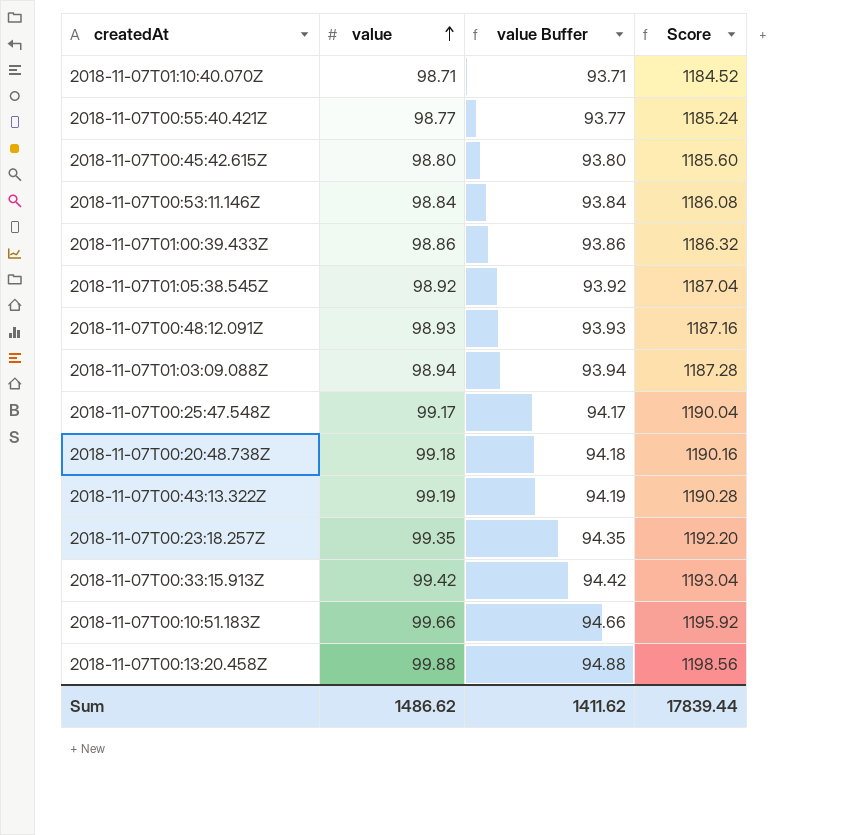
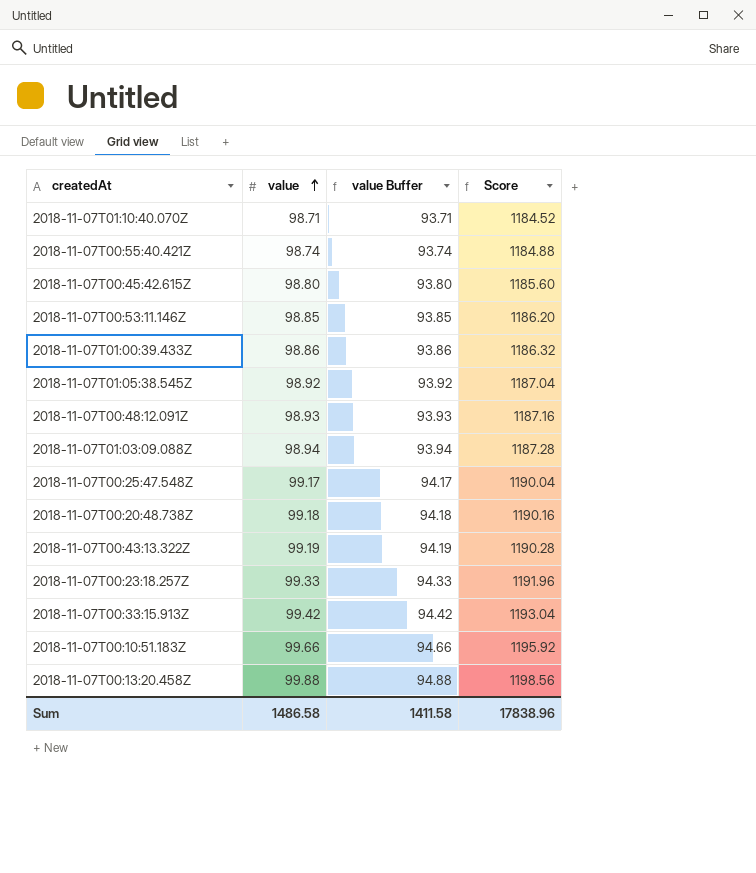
2018-11-07T00:55:40.421Z | value: 98.77 -> 98.74
2018-11-07T00:55:40.421Z | value Buffer: 93.77 -> 93.74
2018-11-07T00:55:40.421Z | Score: 1185.24 -> 1184.88
2018-11-07T00:53:11.146Z | value: 98.84 -> 98.85
2018-11-07T00:53:11.146Z | value Buffer: 93.84 -> 93.85
2018-11-07T00:53:11.146Z | Score: 1186.08 -> 1186.20
2018-11-07T00:23:18.257Z | value: 99.35 -> 99.33
2018-11-07T00:23:18.257Z | value Buffer: 94.35 -> 94.33
2018-11-07T00:23:18.257Z | Score: 1192.20 -> 1191.96
Sum | value: 1486.62 -> 1486.58
Sum | value Buffer: 1411.62 -> 1411.58
Sum | Score: 17839.44 -> 17838.96

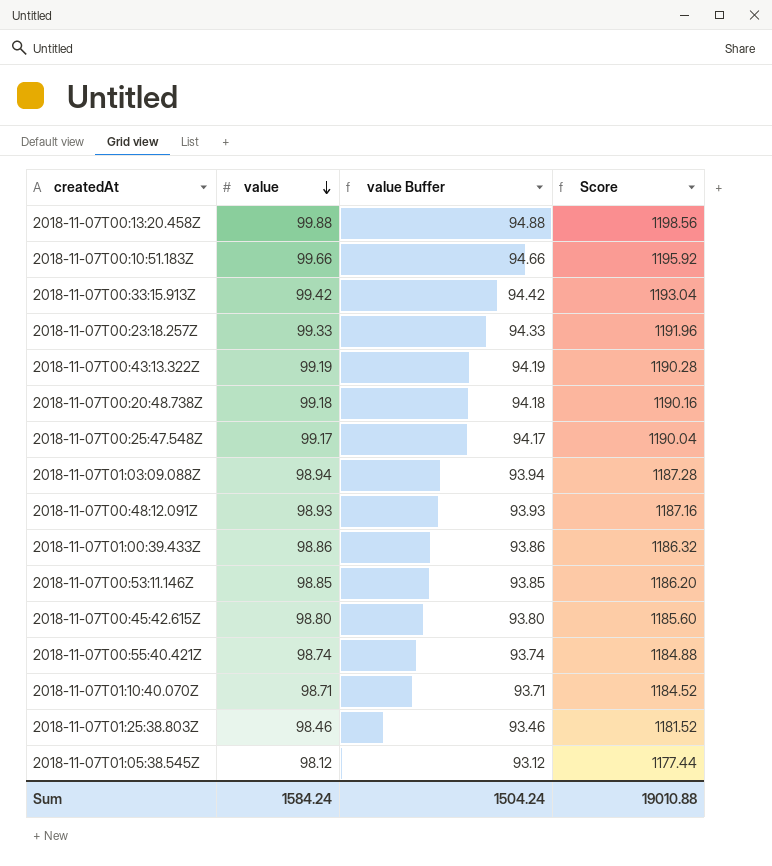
row order: value ascending -> value descending
row 2018-11-07T01:25:38.803Z: none -> 98.46 | 93.46 | 1181.52
2018-11-07T01:05:38.545Z | value: 98.92 -> 98.12
2018-11-07T01:05:38.545Z | value Buffer: 93.92 -> 93.12
2018-11-07T01:05:38.545Z | Score: 1187.04 -> 1177.44
Sum | value: 1486.58 -> 1584.24
Sum | value Buffer: 1411.58 -> 1504.24
Sum | Score: 17838.96 -> 19010.88

